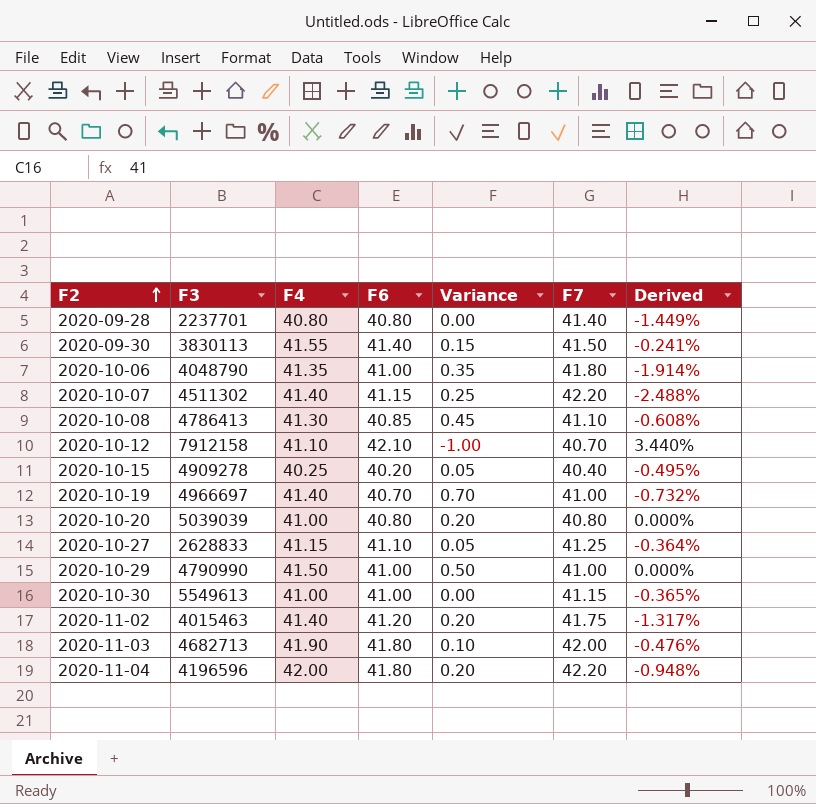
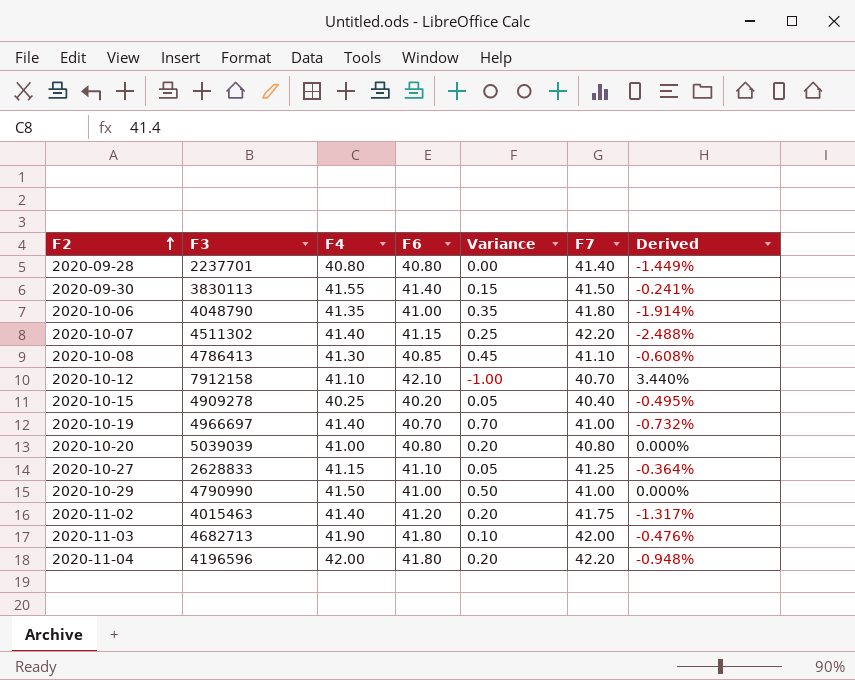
row 2020-10-30: 5549613 | 41.00 | 41.00 | 0.00 | 41.15 | -0.365% -> none

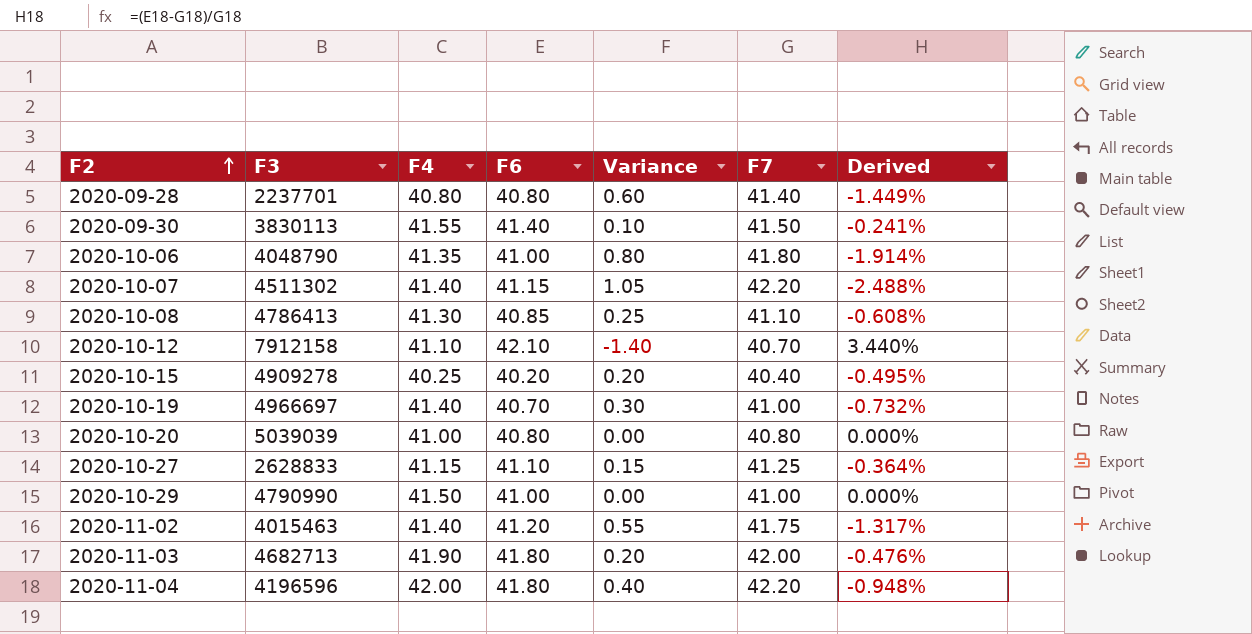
column Variance | formula: [F4] - [F6] -> [F7] - [F6]

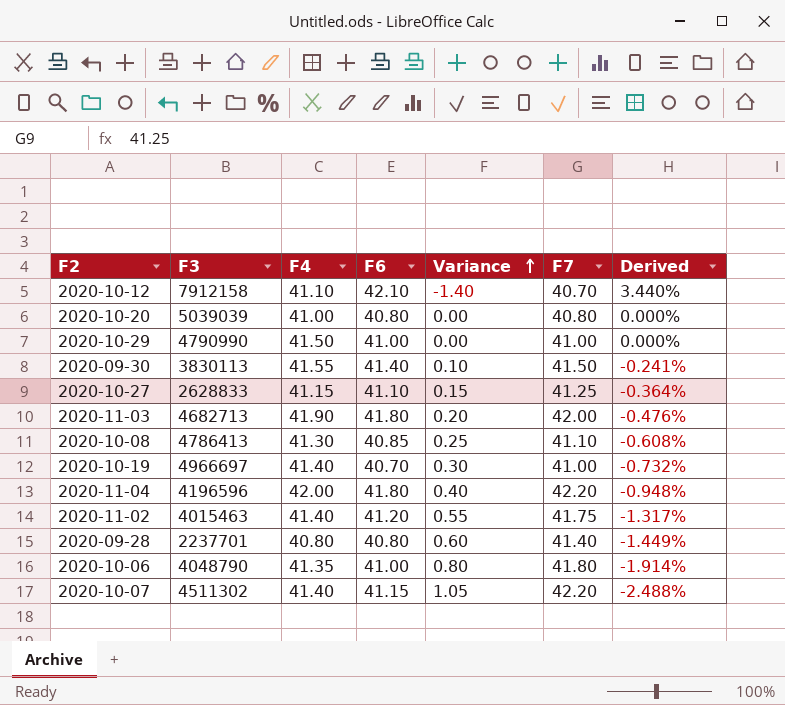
row order: F2 ascending -> Variance ascending
row 2020-10-15: 4909278 | 40.25 | 40.20 | 0.20 | 40.40 | -0.495% -> none

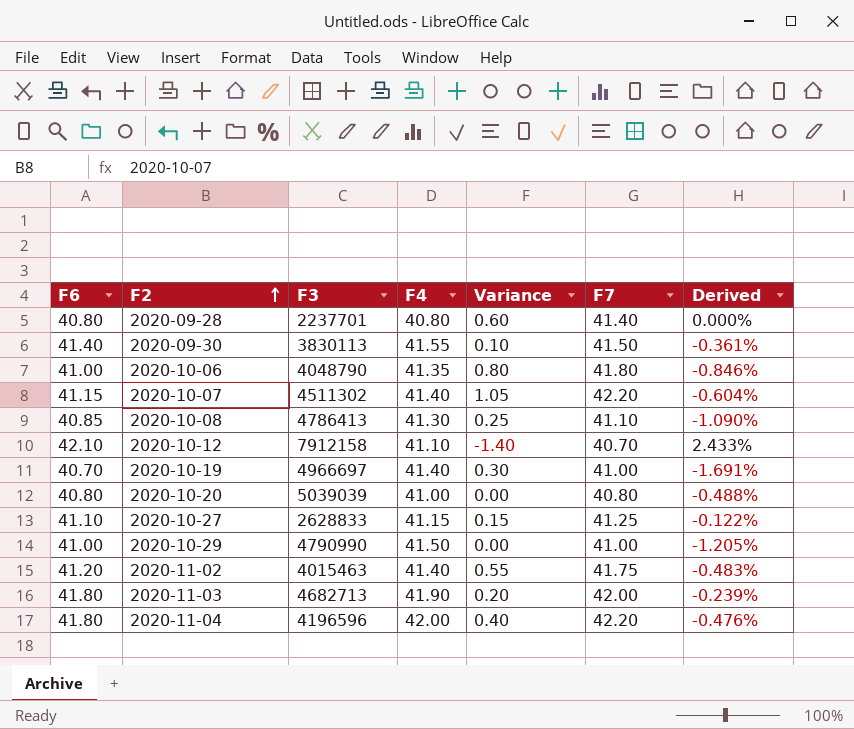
row order: Variance ascending -> F2 ascending
column F6 | position: 4 -> 1
column Derived | formula: ([F6] - [F7]) / [F7] -> ([F6] - [F4]) / [F4]

